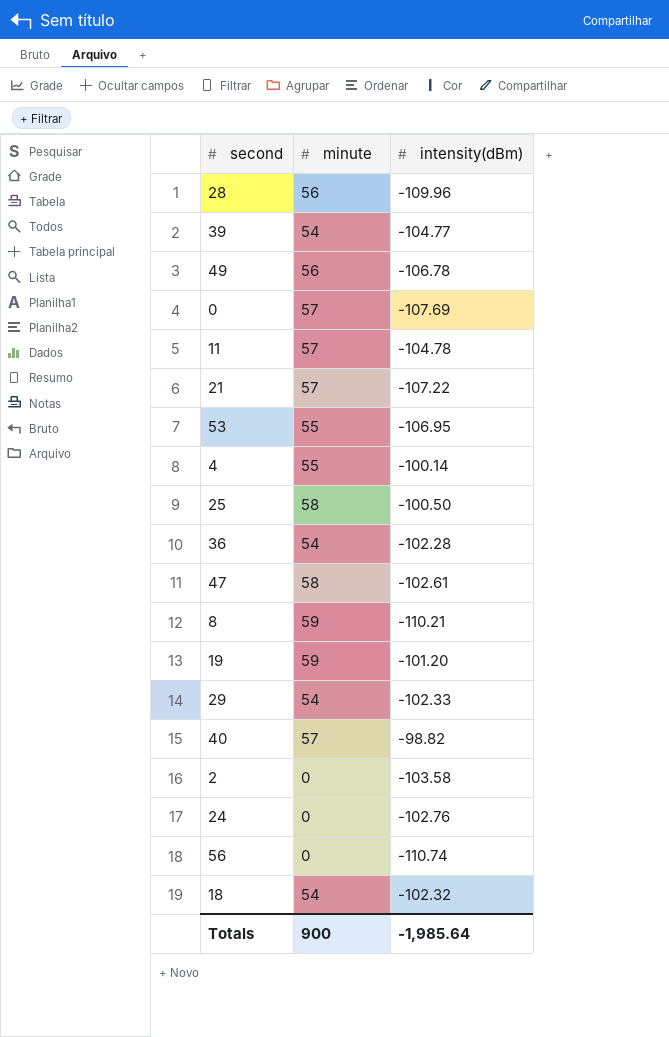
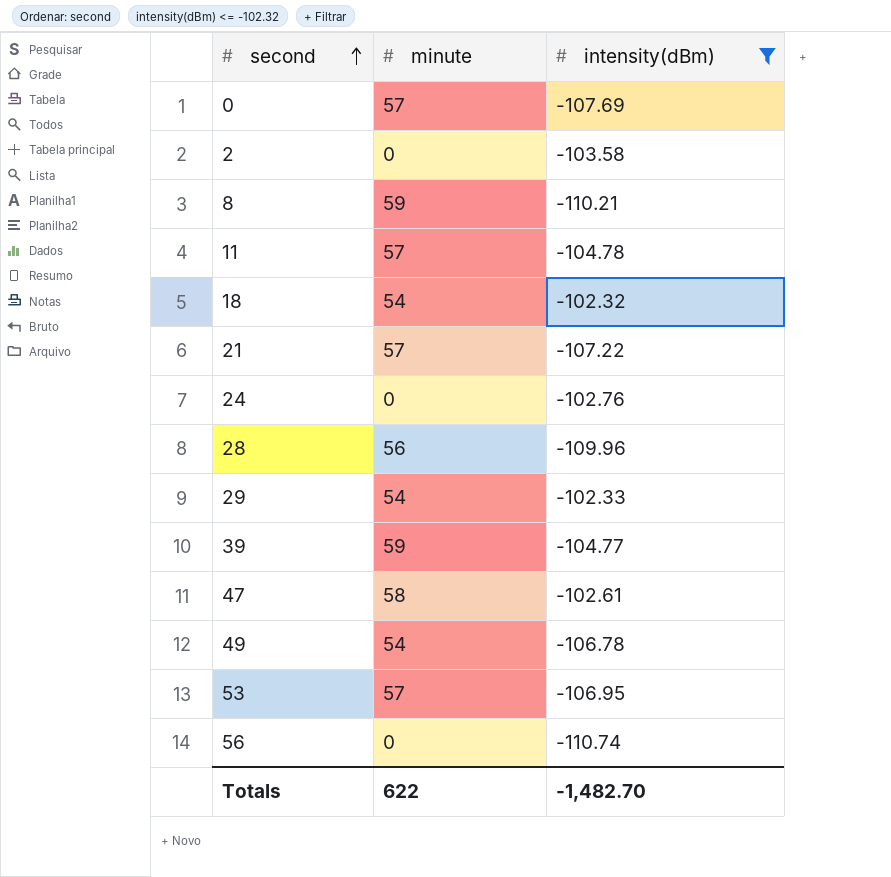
filter: none -> intensity(dBm) <= -102.32
row order: none -> second ascending
39 | minute: 54 -> 59
49 | minute: 56 -> 54
53 | minute: 55 -> 57
Totals | minute: 900 -> 622
Totals | intensity(dBm): -1,985.64 -> -1,482.70

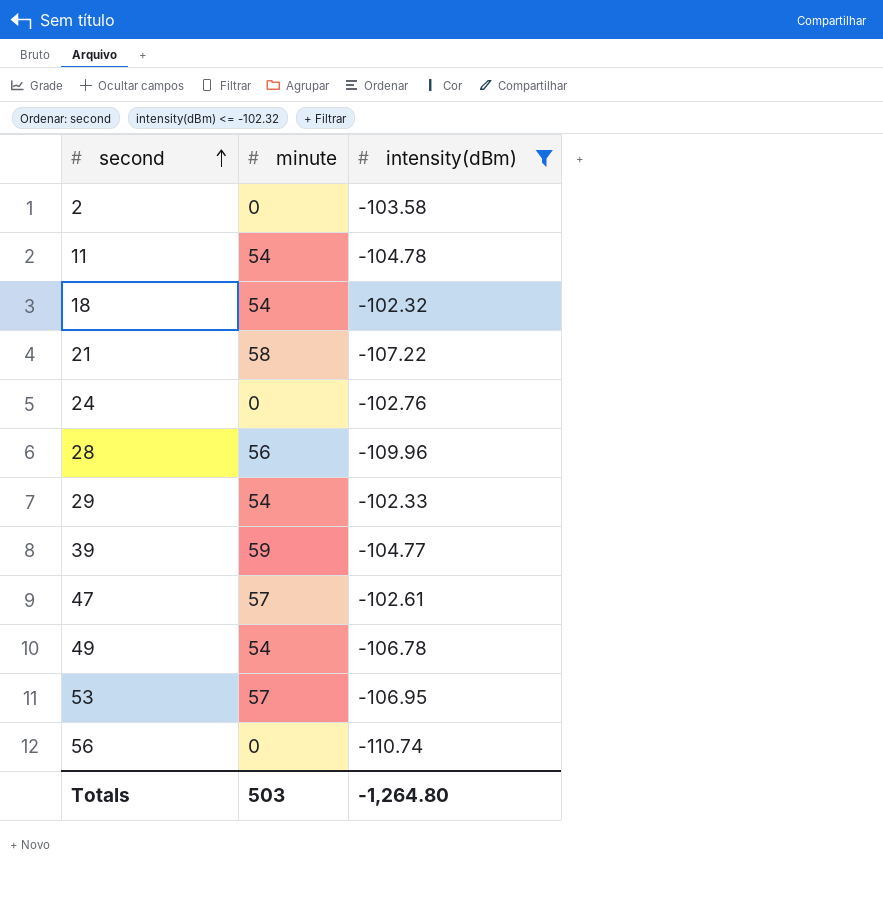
row 0: 57 | -107.69 -> none
row 8: 59 | -110.21 -> none
11 | minute: 57 -> 54
21 | minute: 57 -> 58
47 | minute: 58 -> 57
Totals | minute: 622 -> 503
Totals | intensity(dBm): -1,482.70 -> -1,264.80

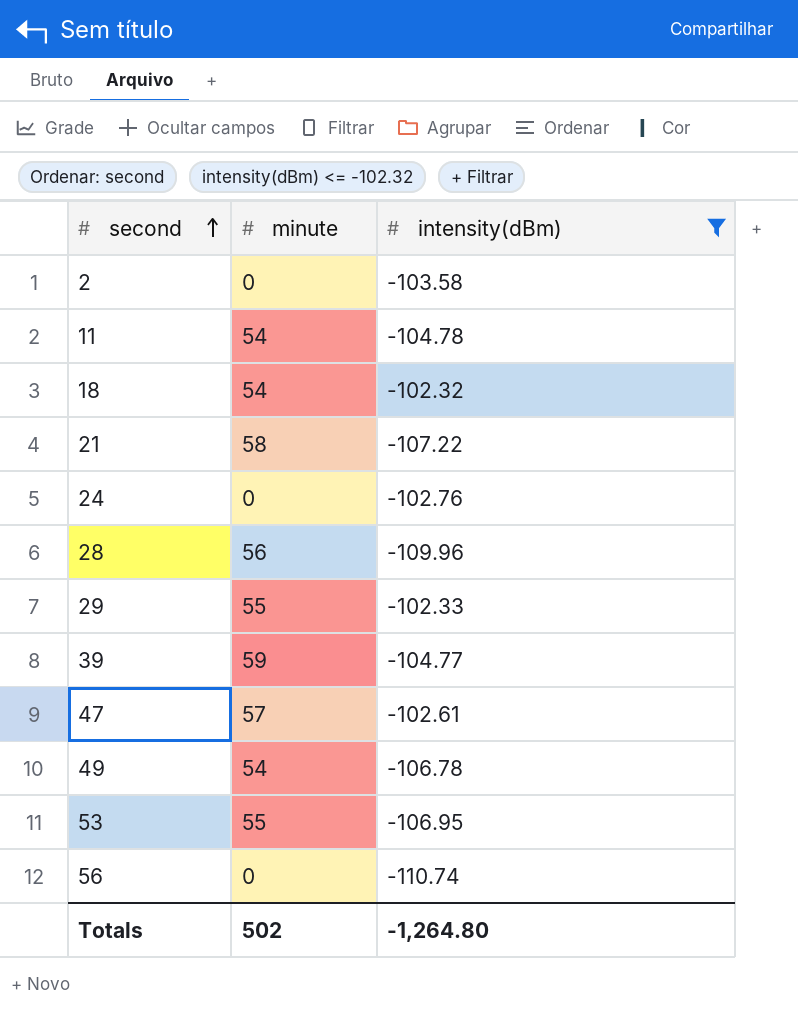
29 | minute: 54 -> 55
53 | minute: 57 -> 55
Totals | minute: 503 -> 502

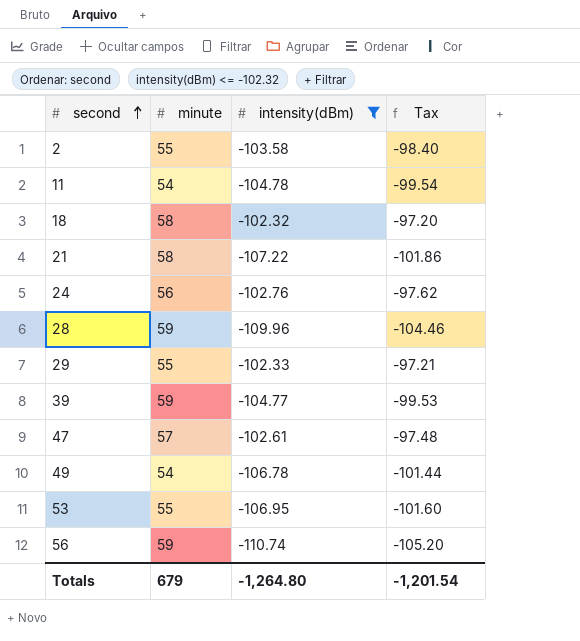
column Tax | formula: none -> [intensity(dBm)] * 0.95
2 | minute: 0 -> 55
18 | minute: 54 -> 58
24 | minute: 0 -> 56
28 | minute: 56 -> 59
56 | minute: 0 -> 59
Totals | minute: 502 -> 679

